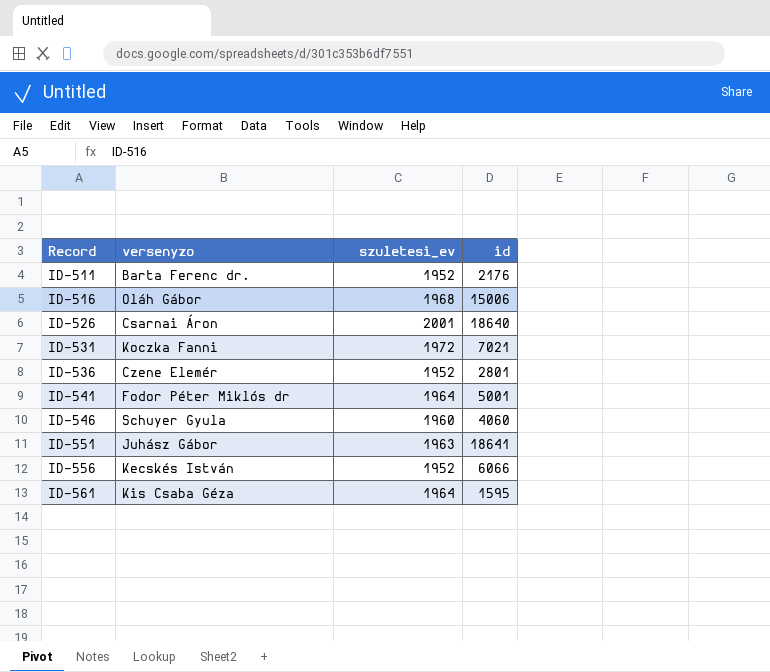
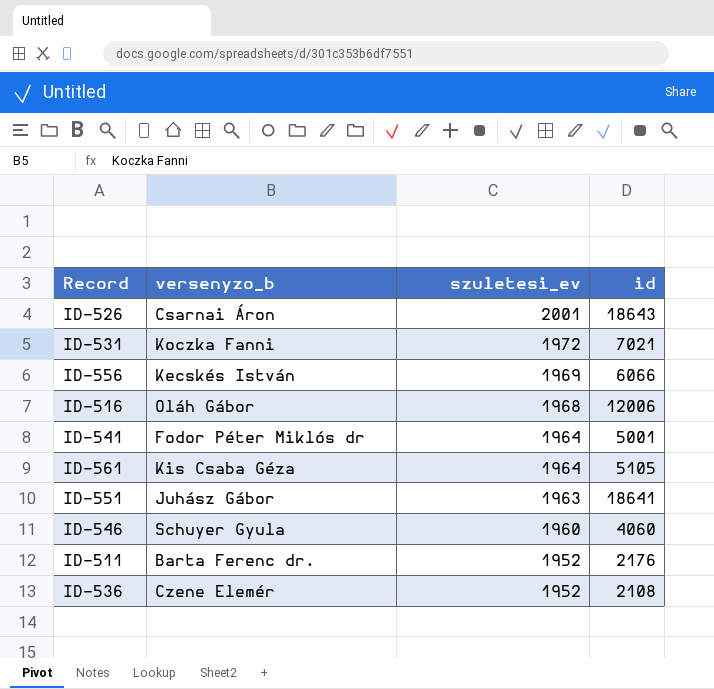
row order: Record ascending -> szuletesi_ev descending
column name: versenyzo -> versenyzo_b
ID-526 | id: 18640 -> 18643
ID-556 | szuletesi_ev: 1952 -> 1969
ID-516 | id: 15006 -> 12006
ID-561 | id: 1595 -> 5105
ID-536 | id: 2801 -> 2108

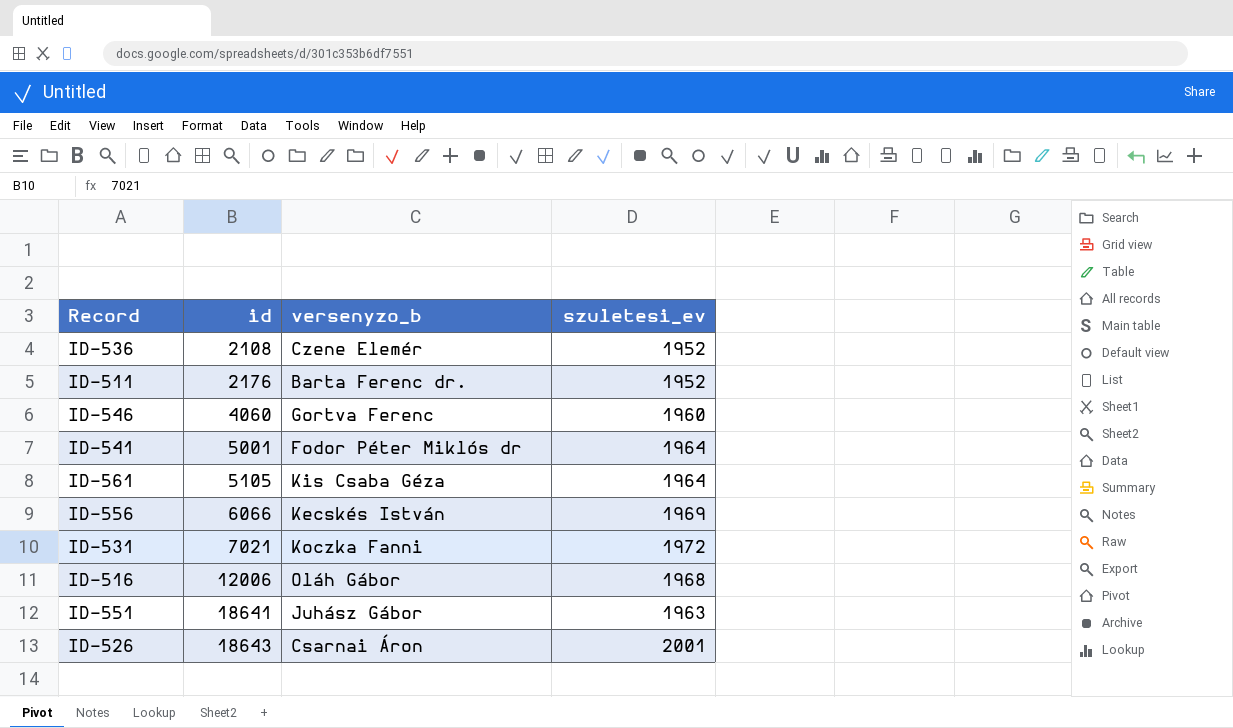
row order: szuletesi_ev descending -> id ascending
column id | position: 4 -> 2
ID-546 | versenyzo_b: Schuyer Gyula -> Gortva Ferenc

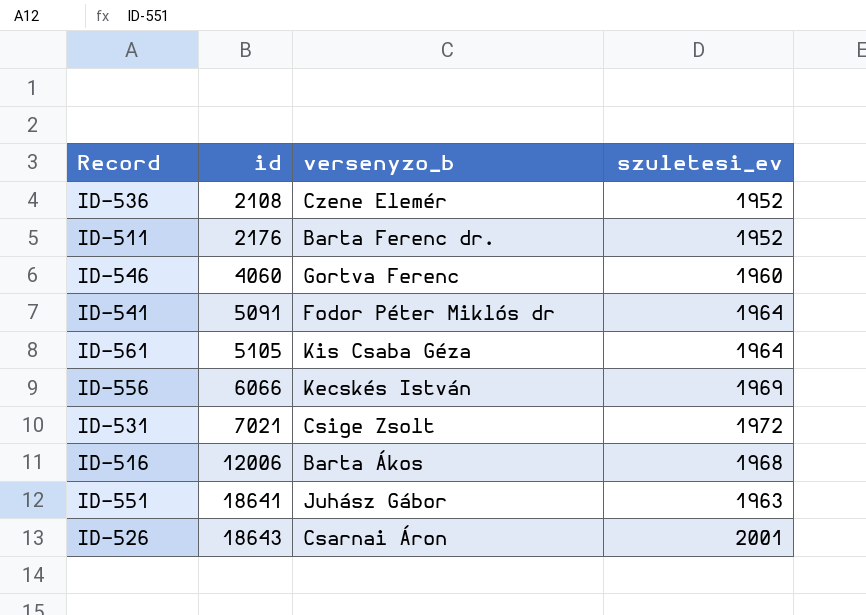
ID-541 | id: 5001 -> 5091
ID-531 | versenyzo_b: Koczka Fanni -> Csige Zsolt
ID-516 | versenyzo_b: Oláh Gábor -> Barta Ákos

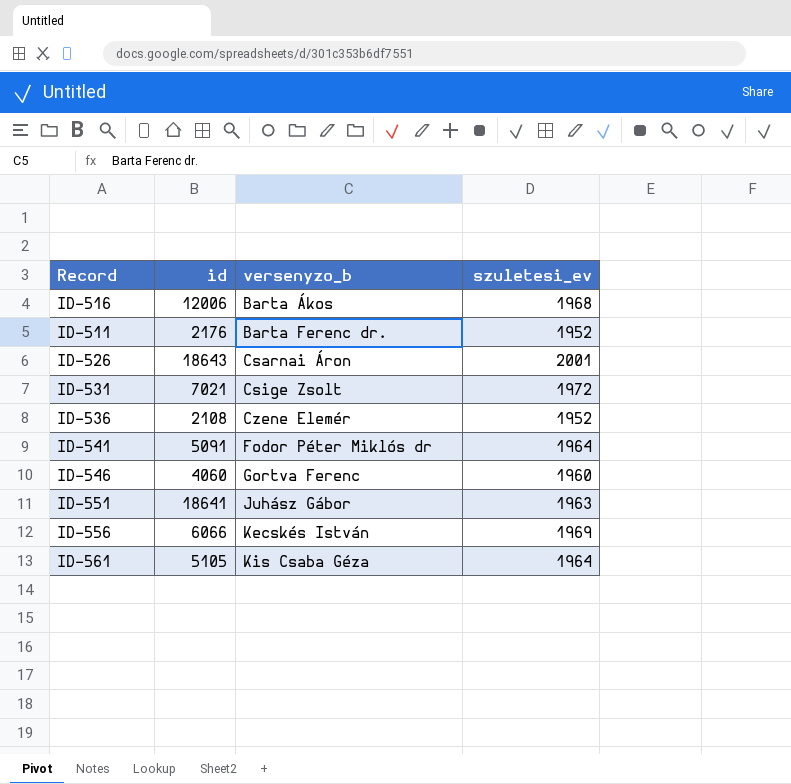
row order: id ascending -> versenyzo_b ascending

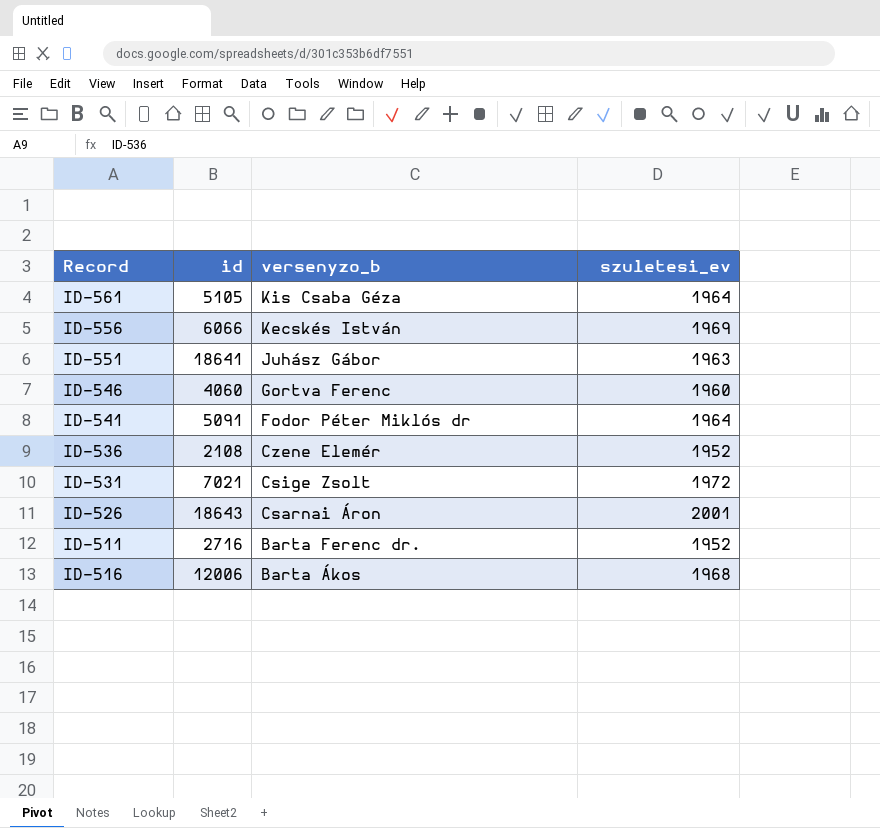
row order: versenyzo_b ascending -> versenyzo_b descending
ID-511 | id: 2176 -> 2716

